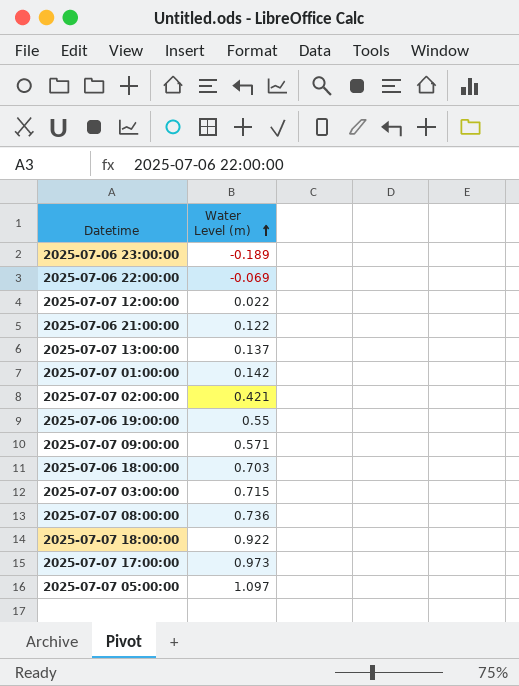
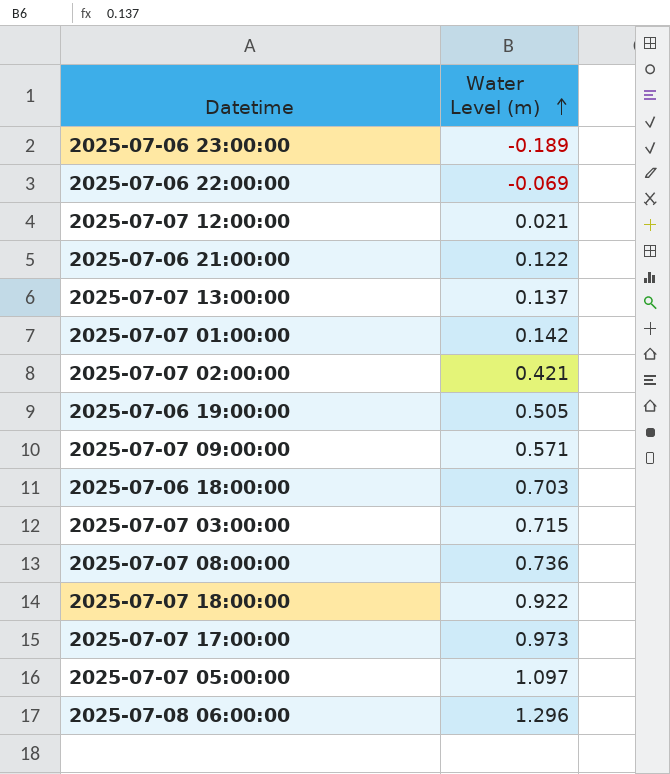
2025-07-07 12:00:00 | Water Level (m): 0.022 -> 0.021
2025-07-06 19:00:00 | Water Level (m): 0.55 -> 0.505
row 2025-07-08 06:00:00: none -> 1.296

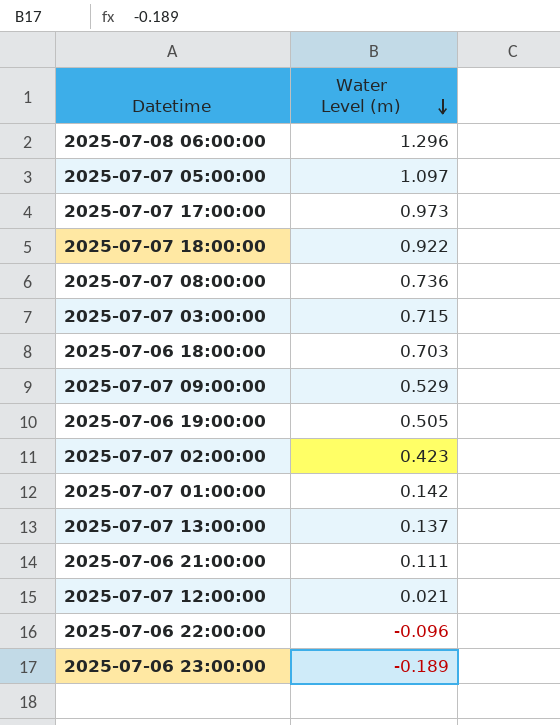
row order: Water Level (m) ascending -> Water Level (m) descending
2025-07-07 09:00:00 | Water Level (m): 0.571 -> 0.529
2025-07-07 02:00:00 | Water Level (m): 0.421 -> 0.423
2025-07-06 21:00:00 | Water Level (m): 0.122 -> 0.111
2025-07-06 22:00:00 | Water Level (m): -0.069 -> -0.096

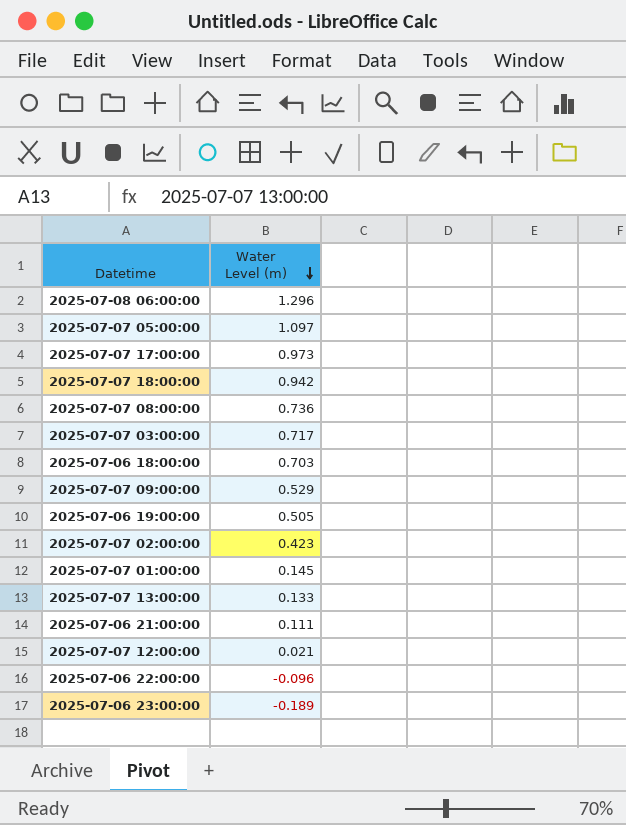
2025-07-07 18:00:00 | Water Level (m): 0.922 -> 0.942
2025-07-07 03:00:00 | Water Level (m): 0.715 -> 0.717
2025-07-07 01:00:00 | Water Level (m): 0.142 -> 0.145
2025-07-07 13:00:00 | Water Level (m): 0.137 -> 0.133

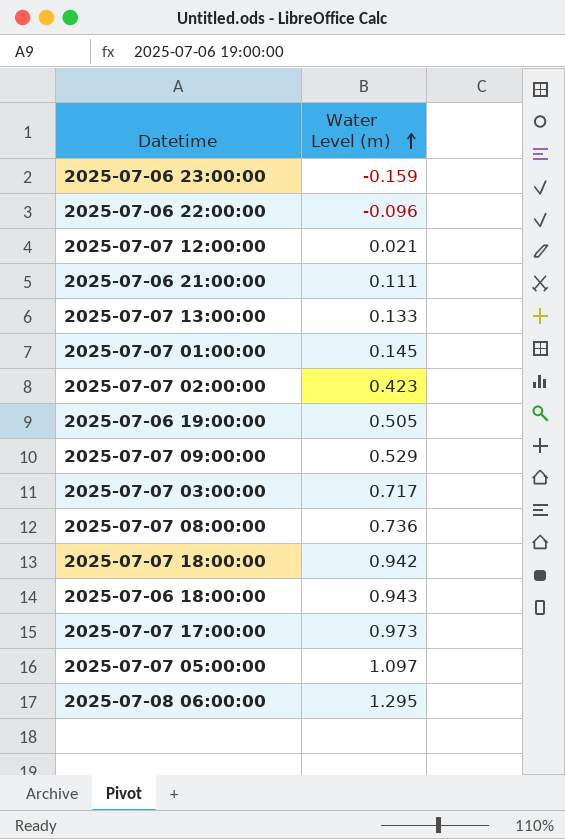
row order: Water Level (m) descending -> Water Level (m) ascending
2025-07-06 23:00:00 | Water Level (m): -0.189 -> -0.159
2025-07-06 18:00:00 | Water Level (m): 0.703 -> 0.943
2025-07-08 06:00:00 | Water Level (m): 1.296 -> 1.295

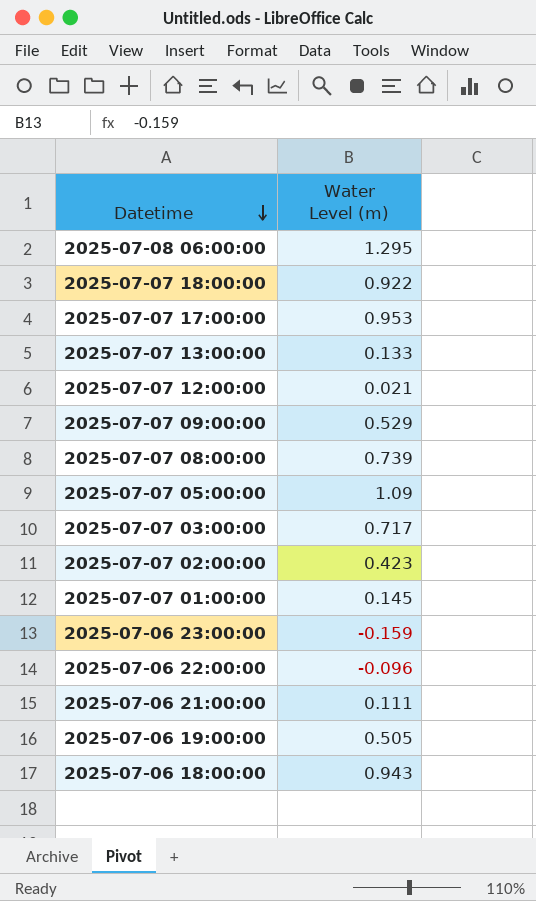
row order: Water Level (m) ascending -> Datetime descending
2025-07-07 18:00:00 | Water Level (m): 0.942 -> 0.922
2025-07-07 17:00:00 | Water Level (m): 0.973 -> 0.953
2025-07-07 08:00:00 | Water Level (m): 0.736 -> 0.739
2025-07-07 05:00:00 | Water Level (m): 1.097 -> 1.09

